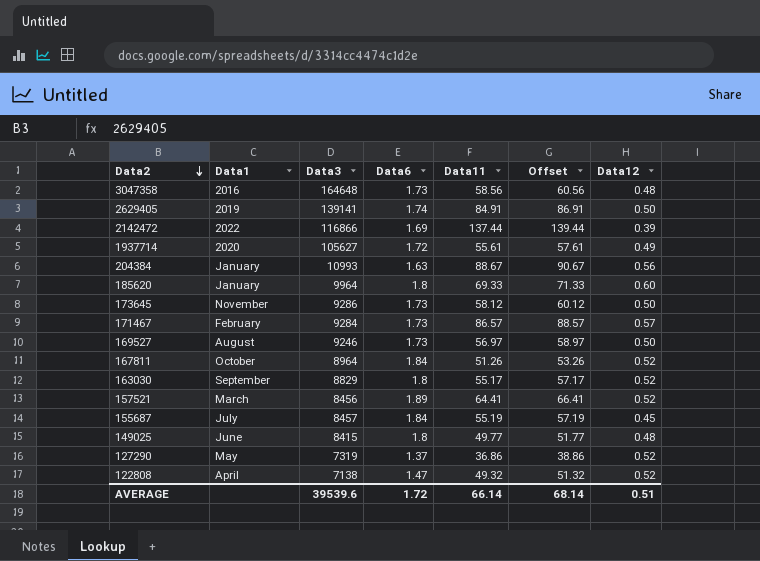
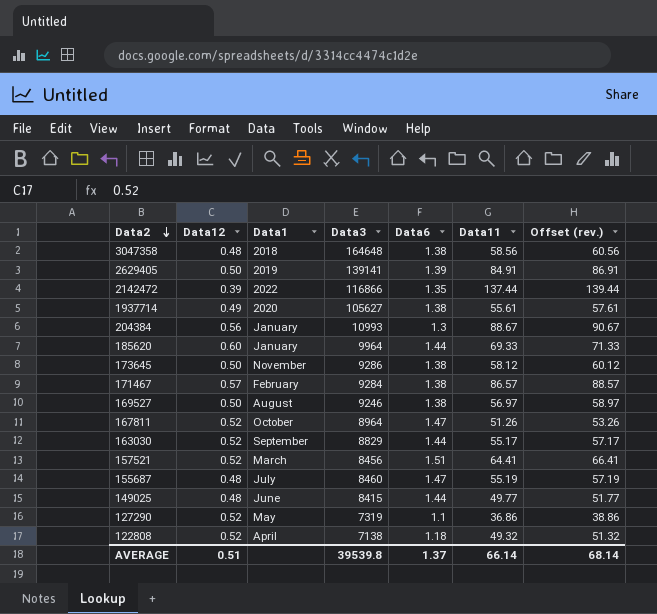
column Data12 | position: 7 -> 2
column name: Offset -> Offset (rev.)
3047358 | Data1: 2016 -> 2018
3047358 | Data6: 1.73 -> 1.38
2629405 | Data6: 1.74 -> 1.39
2142472 | Data6: 1.69 -> 1.35
1937714 | Data6: 1.72 -> 1.38
204384 | Data6: 1.63 -> 1.3
185620 | Data6: 1.8 -> 1.44
173645 | Data6: 1.73 -> 1.38
171467 | Data6: 1.73 -> 1.38
169527 | Data6: 1.73 -> 1.38
167811 | Data6: 1.84 -> 1.47
163030 | Data6: 1.8 -> 1.44
157521 | Data6: 1.89 -> 1.51
155687 | Data12: 0.45 -> 0.48
155687 | Data3: 8457 -> 8460
155687 | Data6: 1.84 -> 1.47
149025 | Data6: 1.8 -> 1.44
127290 | Data6: 1.37 -> 1.1
122808 | Data6: 1.47 -> 1.18
AVERAGE | Data3: 39539.6 -> 39539.8
AVERAGE | Data6: 1.72 -> 1.37

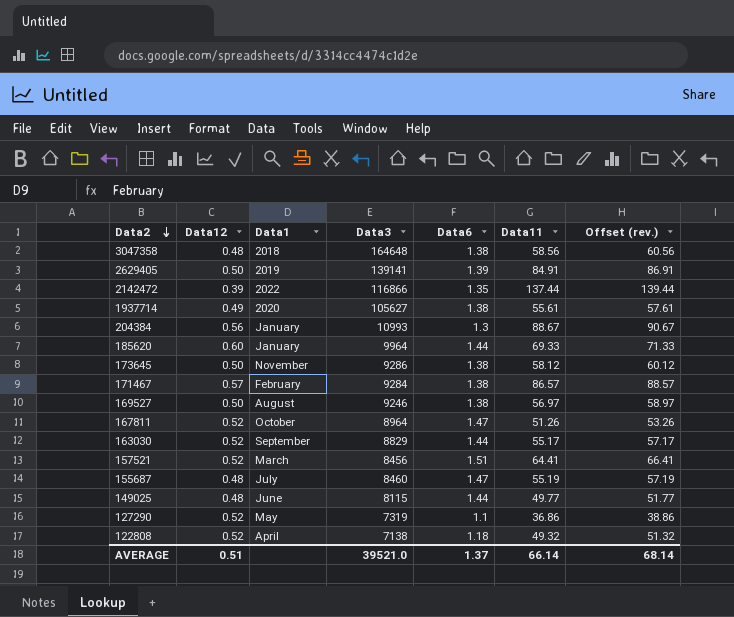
149025 | Data3: 8415 -> 8115
AVERAGE | Data3: 39539.8 -> 39521.0

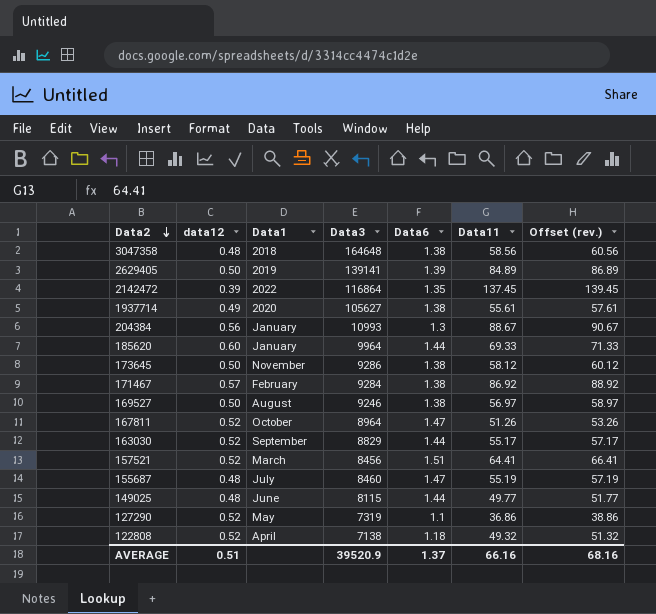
column name: Data12 -> data12
2629405 | Data11: 84.91 -> 84.89
2629405 | Offset (rev.): 86.91 -> 86.89
2142472 | Data3: 116866 -> 116864
2142472 | Data11: 137.44 -> 137.45
2142472 | Offset (rev.): 139.44 -> 139.45
171467 | Data11: 86.57 -> 86.92
171467 | Offset (rev.): 88.57 -> 88.92
AVERAGE | Data3: 39521.0 -> 39520.9
AVERAGE | Data11: 66.14 -> 66.16
AVERAGE | Offset (rev.): 68.14 -> 68.16

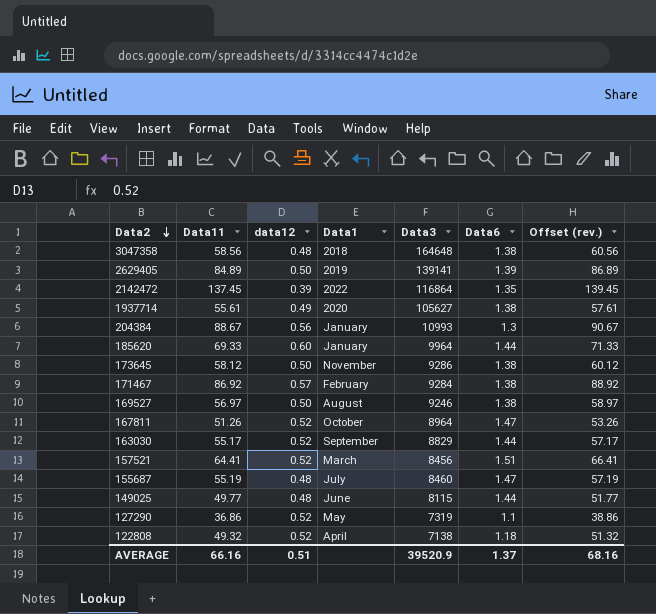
column Data11 | position: 6 -> 2

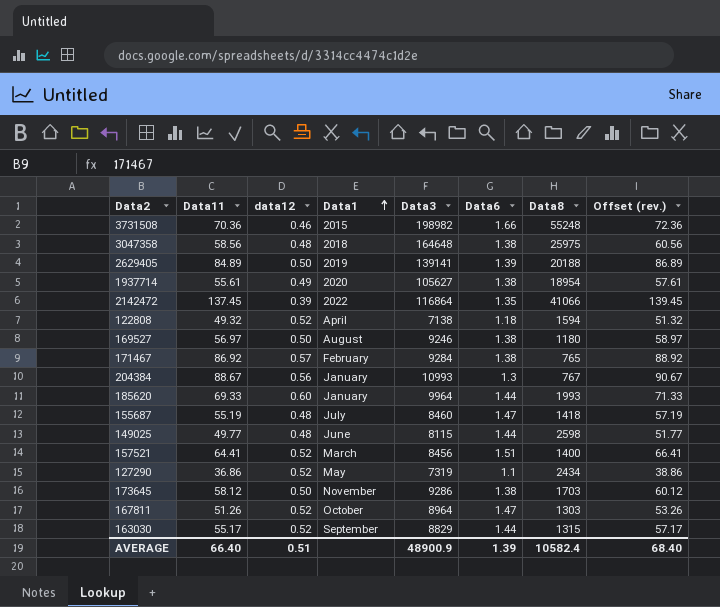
row order: Data2 descending -> Data1 ascending
column Data8 | position: none -> 7
row 3731508: none -> 70.36 | 0.46 | 2015 | 198982 | 1.66 | 55248 | 72.36
AVERAGE | Data11: 66.16 -> 66.40
AVERAGE | Data3: 39520.9 -> 48900.9
AVERAGE | Data6: 1.37 -> 1.39
AVERAGE | Offset (rev.): 68.16 -> 68.40

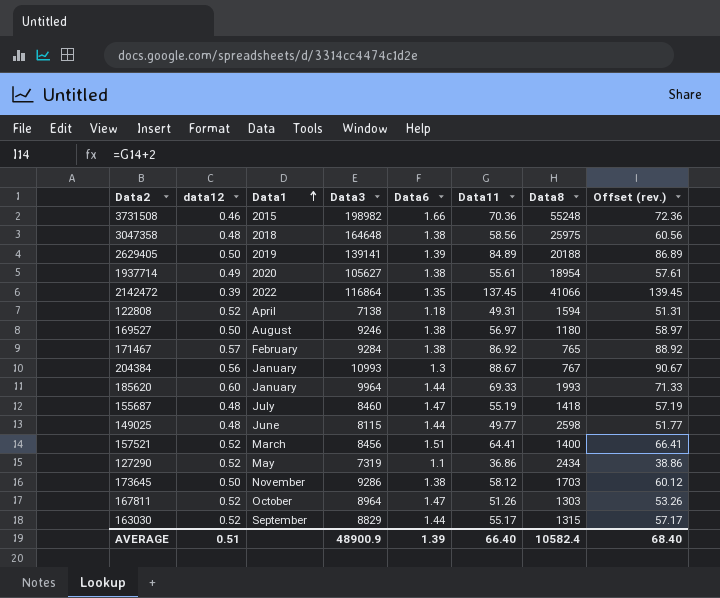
column Data11 | position: 2 -> 6
122808 | Data11: 49.32 -> 49.31
122808 | Offset (rev.): 51.32 -> 51.31

